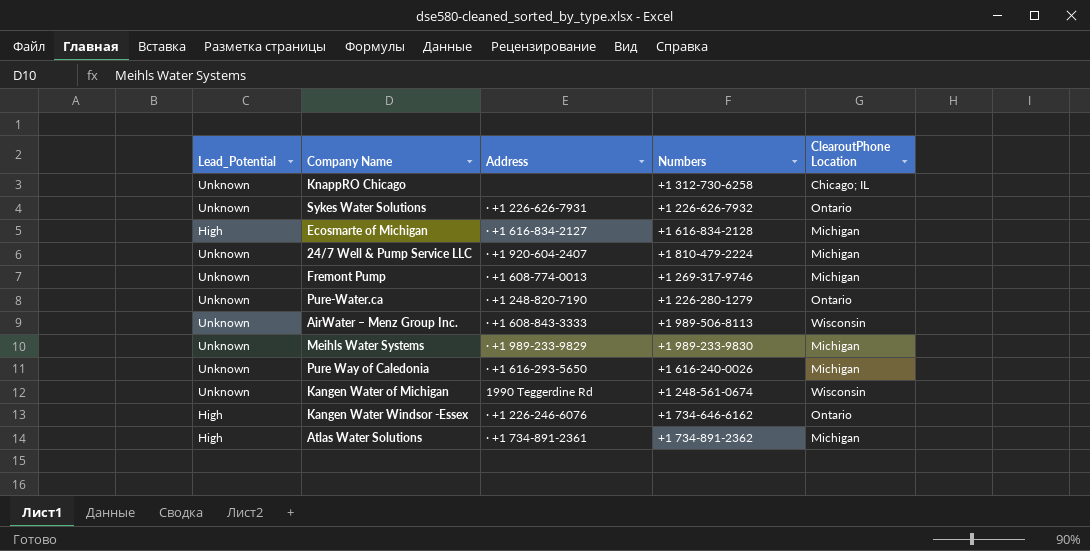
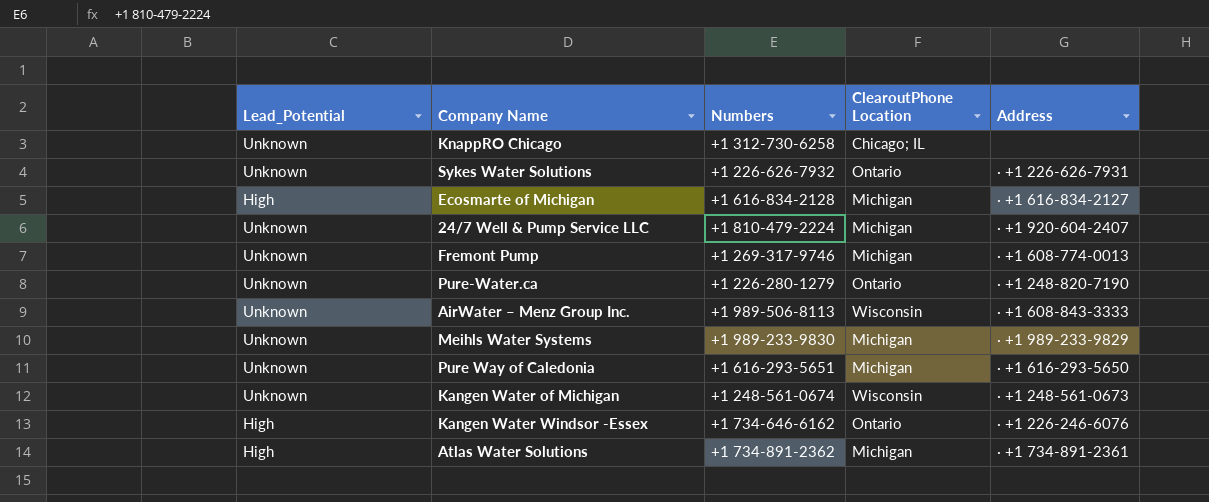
column Address | position: 3 -> 5
Pure Way of Caledonia | Numbers: +1 616-240-0026 -> +1 616-293-5651
Kangen Water of Michigan | Address: 1990 Teggerdine Rd -> · +1 248-561-0673

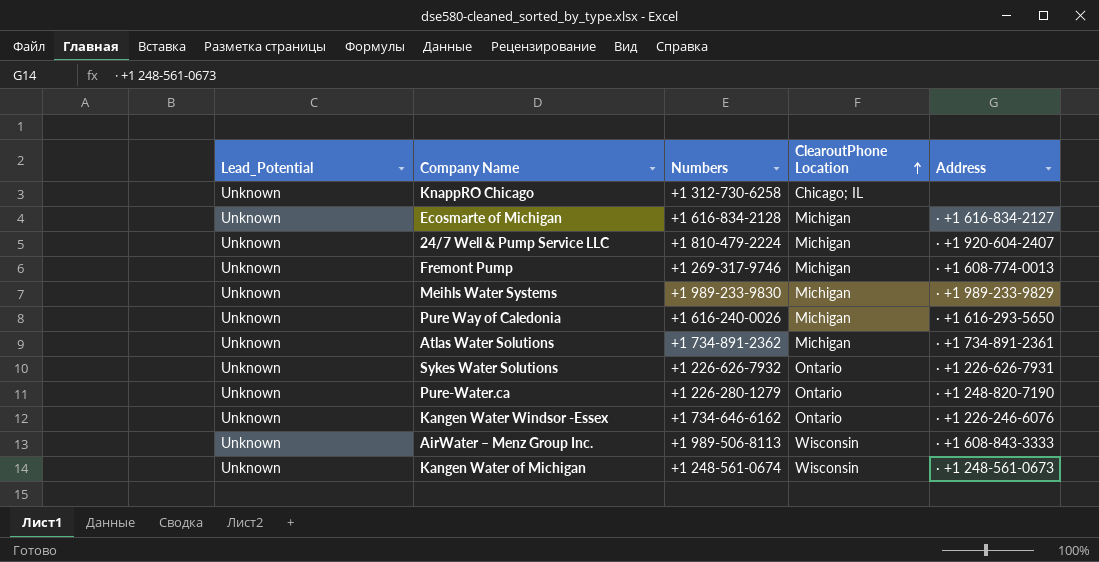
row order: none -> ClearoutPhone Location ascending
Ecosmarte of Michigan | Lead_Potential: High -> Unknown
Pure Way of Caledonia | Numbers: +1 616-293-5651 -> +1 616-240-0026
Atlas Water Solutions | Lead_Potential: High -> Unknown
Kangen Water Windsor -Essex | Lead_Potential: High -> Unknown

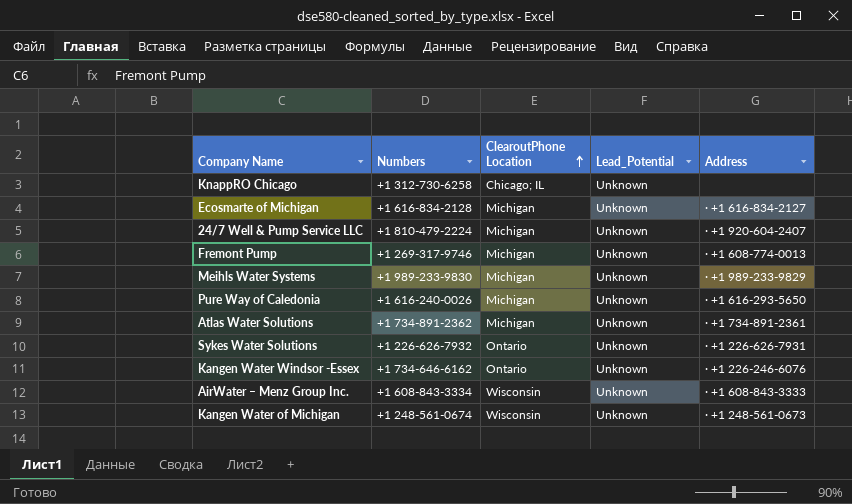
column Lead_Potential | position: 1 -> 4
row Pure-Water.ca: Unknown | +1 226-280-1279 | Ontario | · +1 248-820-7190 -> none
AirWater – Menz Group Inc. | Numbers: +1 989-506-8113 -> +1 608-843-3334

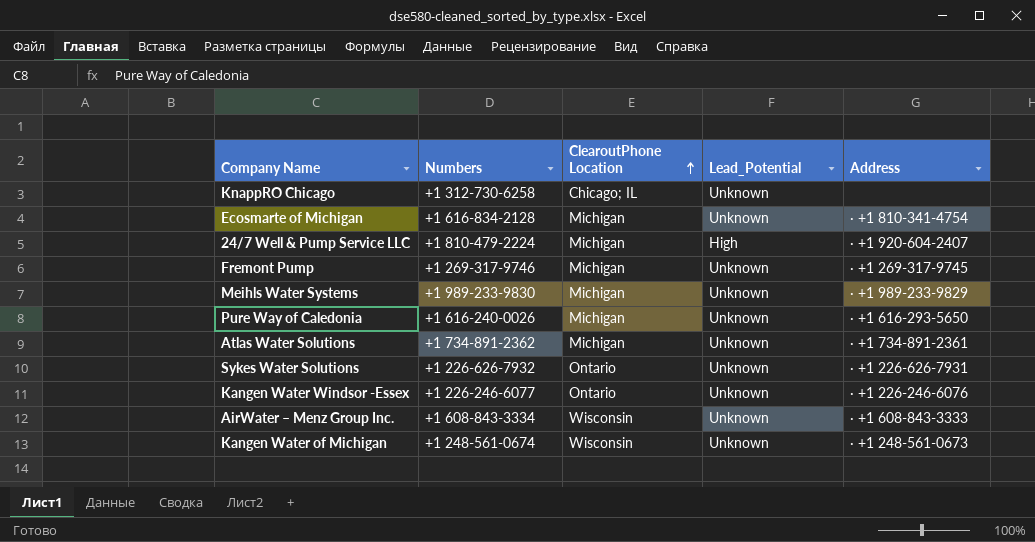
Ecosmarte of Michigan | Address: · +1 616-834-2127 -> · +1 810-341-4754
24/7 Well & Pump Service LLC | Lead_Potential: Unknown -> High
Fremont Pump | Address: · +1 608-774-0013 -> · +1 269-317-9745
Kangen Water Windsor -Essex | Numbers: +1 734-646-6162 -> +1 226-246-6077

